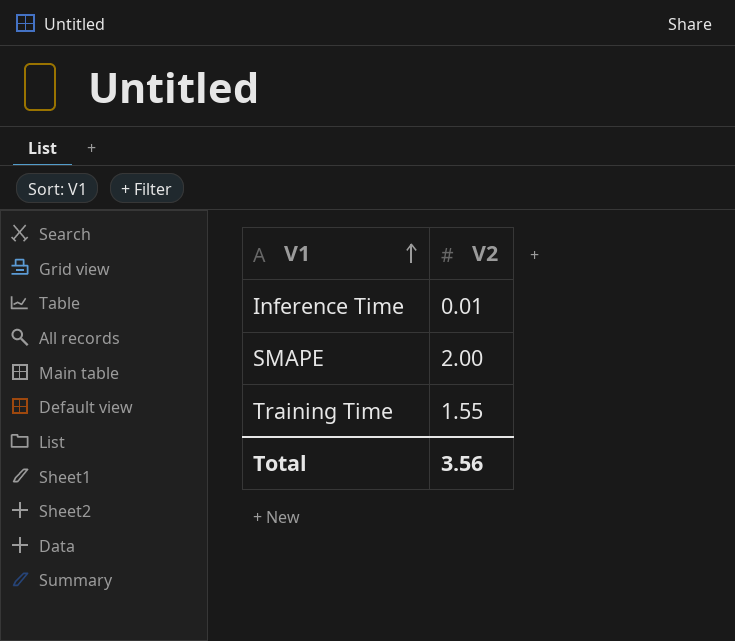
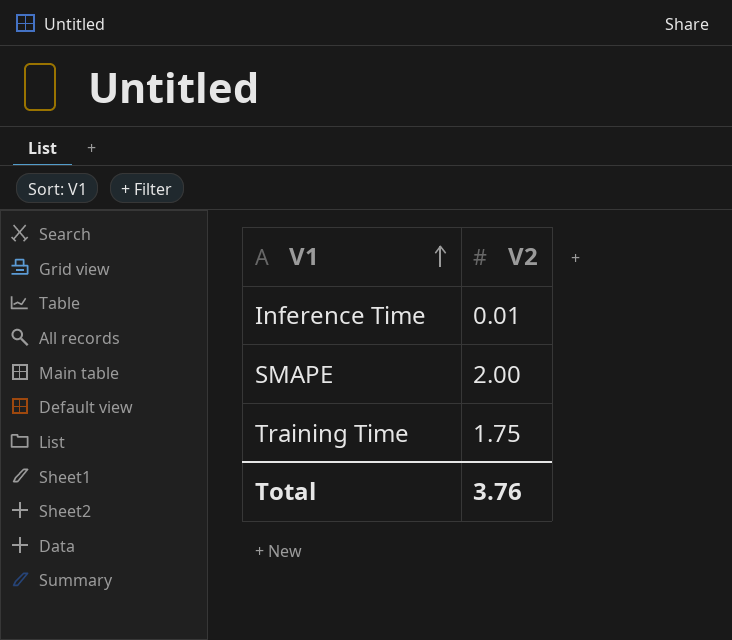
Training Time | V2: 1.55 -> 1.75
Total | V2: 3.56 -> 3.76

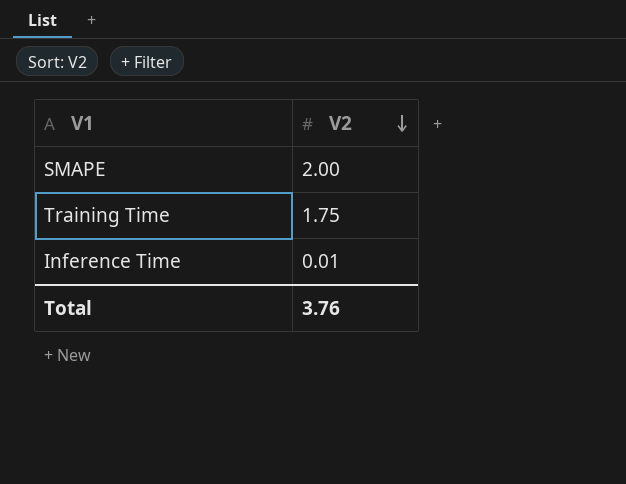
row order: V1 ascending -> V2 descending

